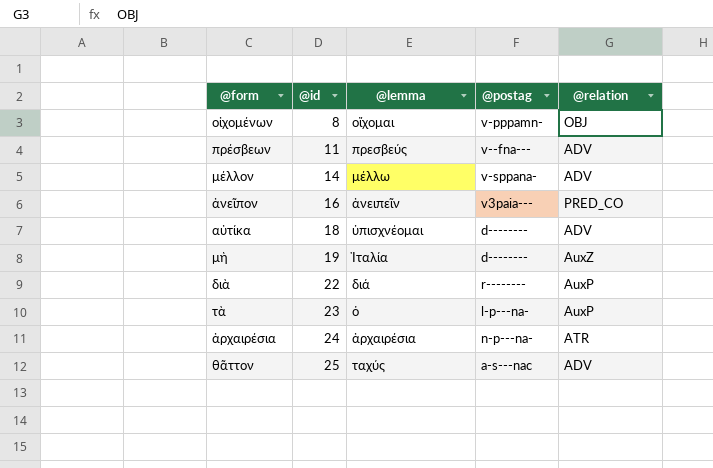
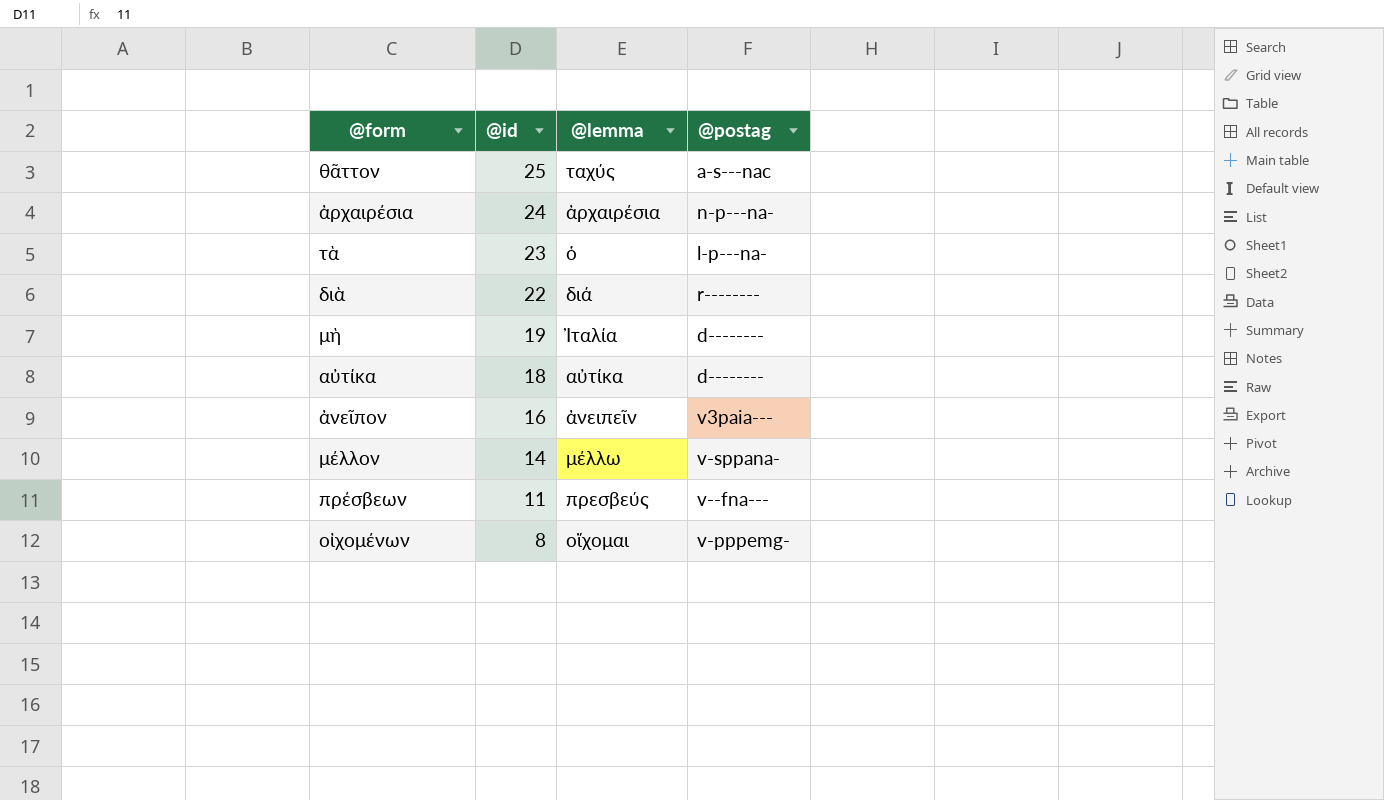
row order: @id ascending -> @id descending
column @relation | position: 5 -> none
αὐτίκα | @lemma: ὑπισχνέομαι -> αὐτίκα
οἰχομένων | @postag: v-pppamn- -> v-pppemg-

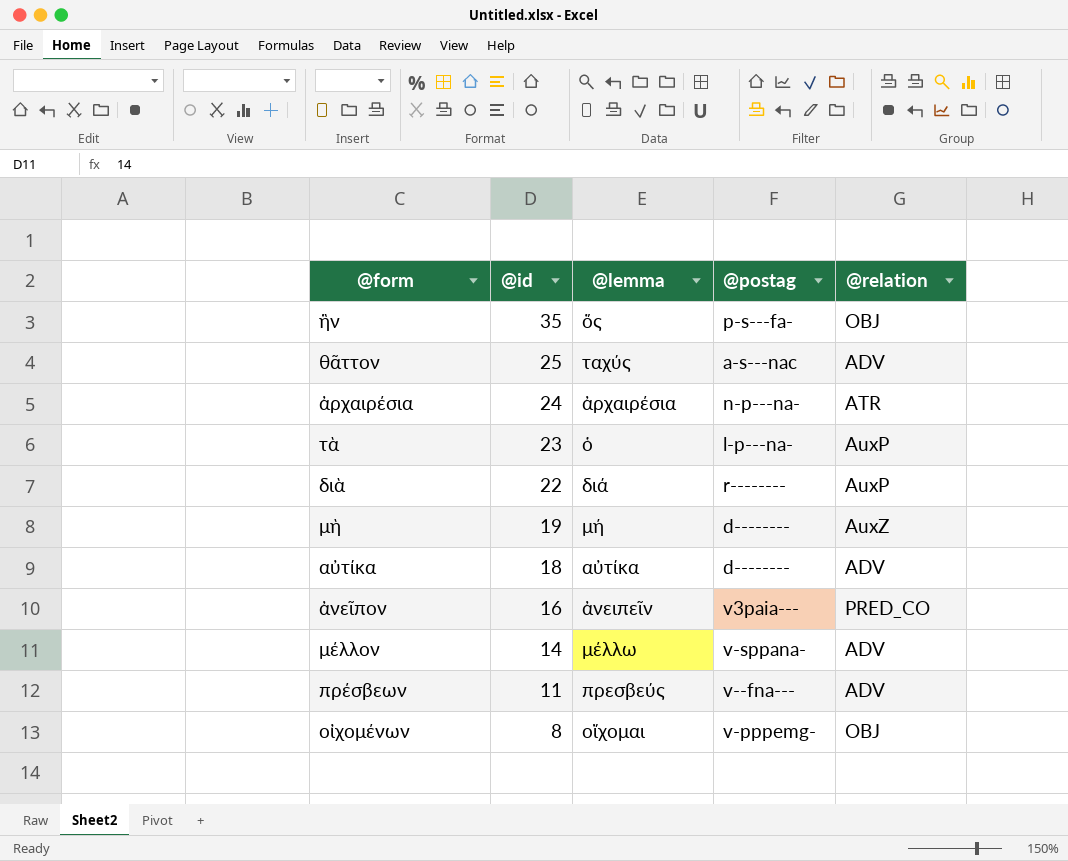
column @relation | position: none -> 5
row ἣν: none -> 35 | ὅς | p-s---fa- | OBJ
μὴ | @lemma: Ἰταλία -> μή

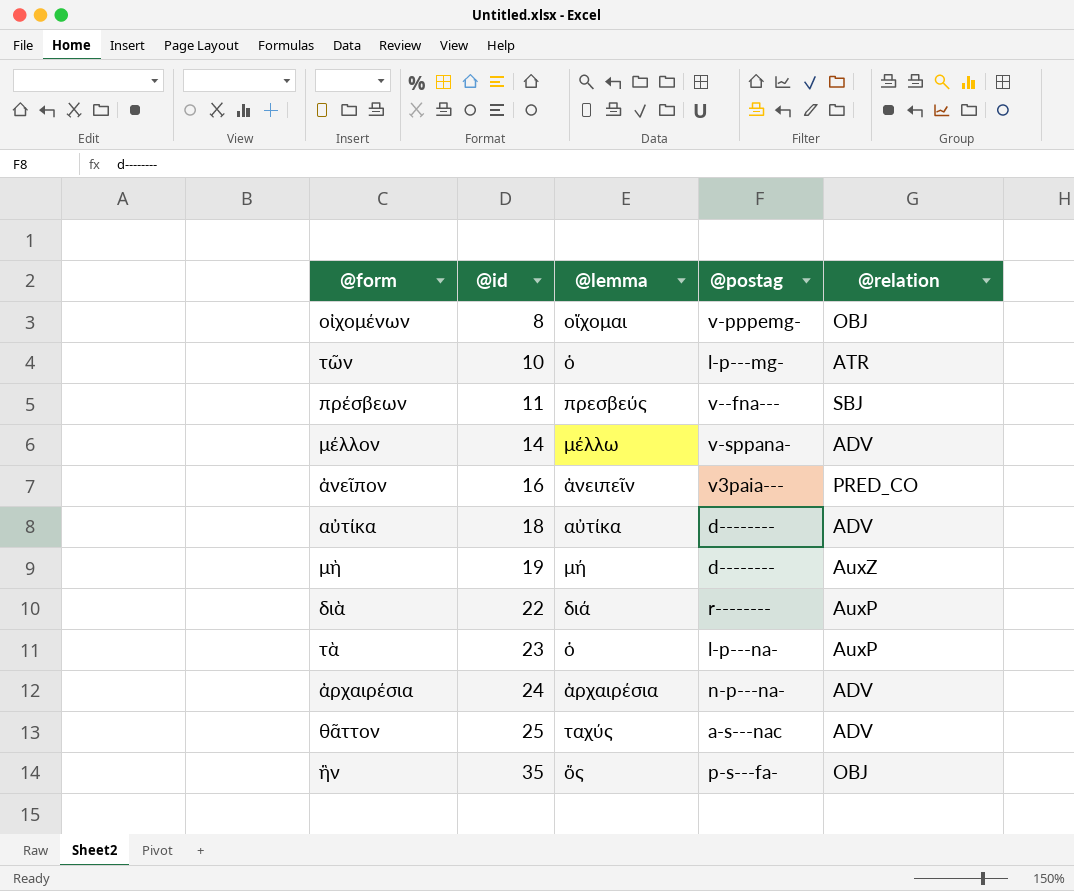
row order: @id descending -> @id ascending
row τῶν: none -> 10 | ὁ | l-p---mg- | ATR
πρέσβεων | @relation: ADV -> SBJ
ἀρχαιρέσια | @relation: ATR -> ADV

